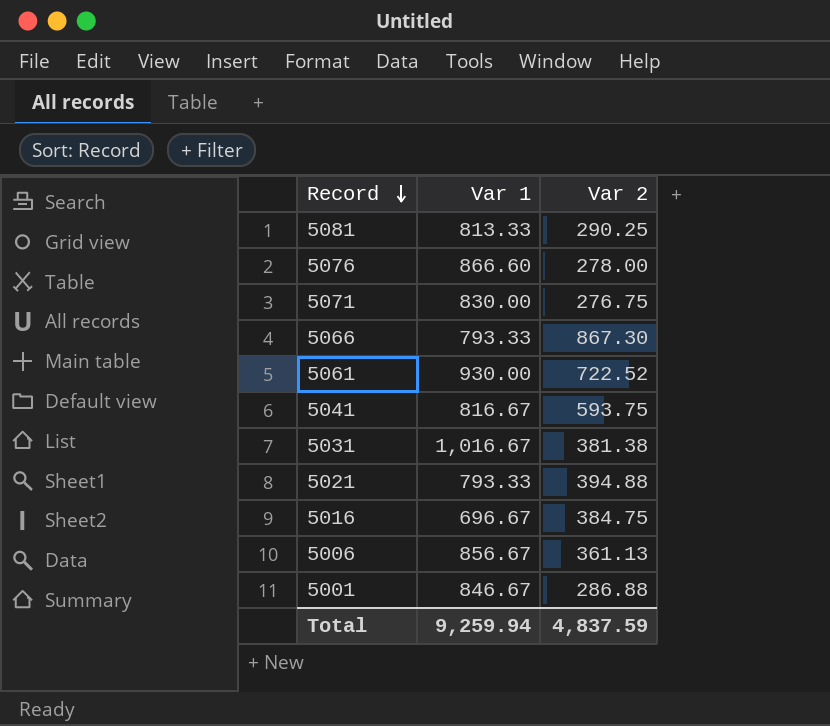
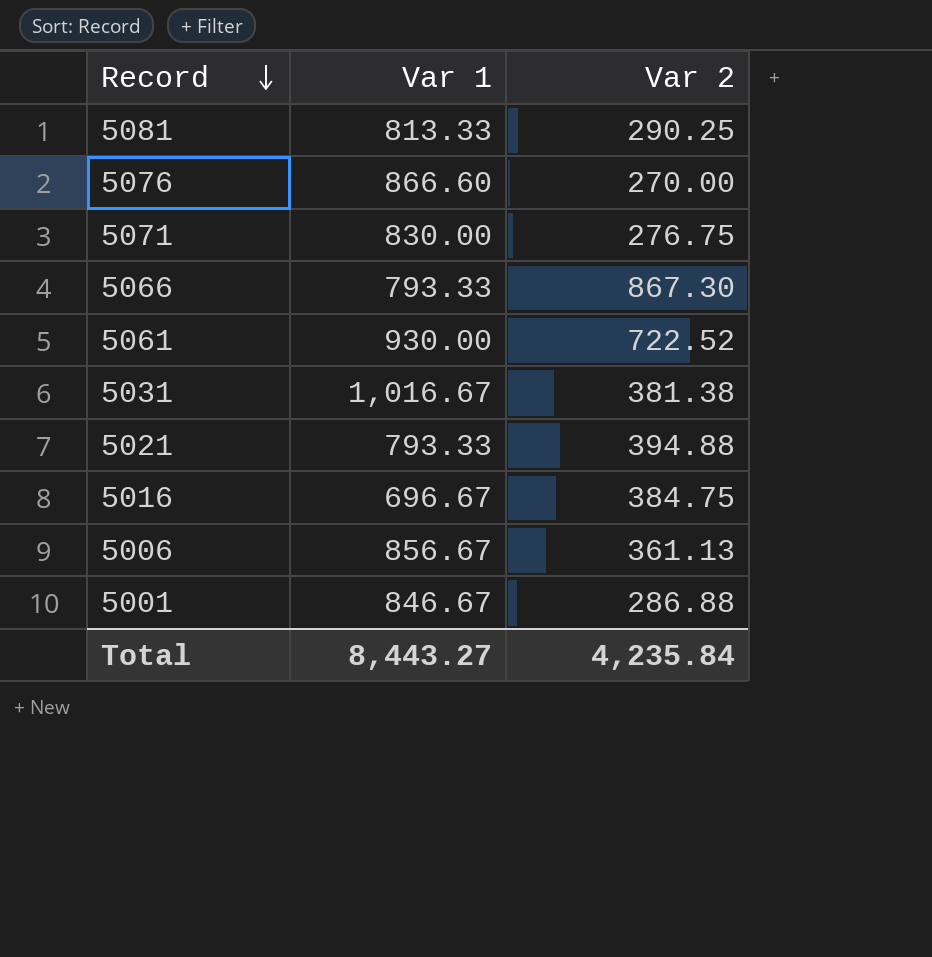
row 5041: 816.67 | 593.75 -> none
5076 | Var 2: 278.00 -> 270.00
Total | Var 1: 9,259.94 -> 8,443.27
Total | Var 2: 4,837.59 -> 4,235.84

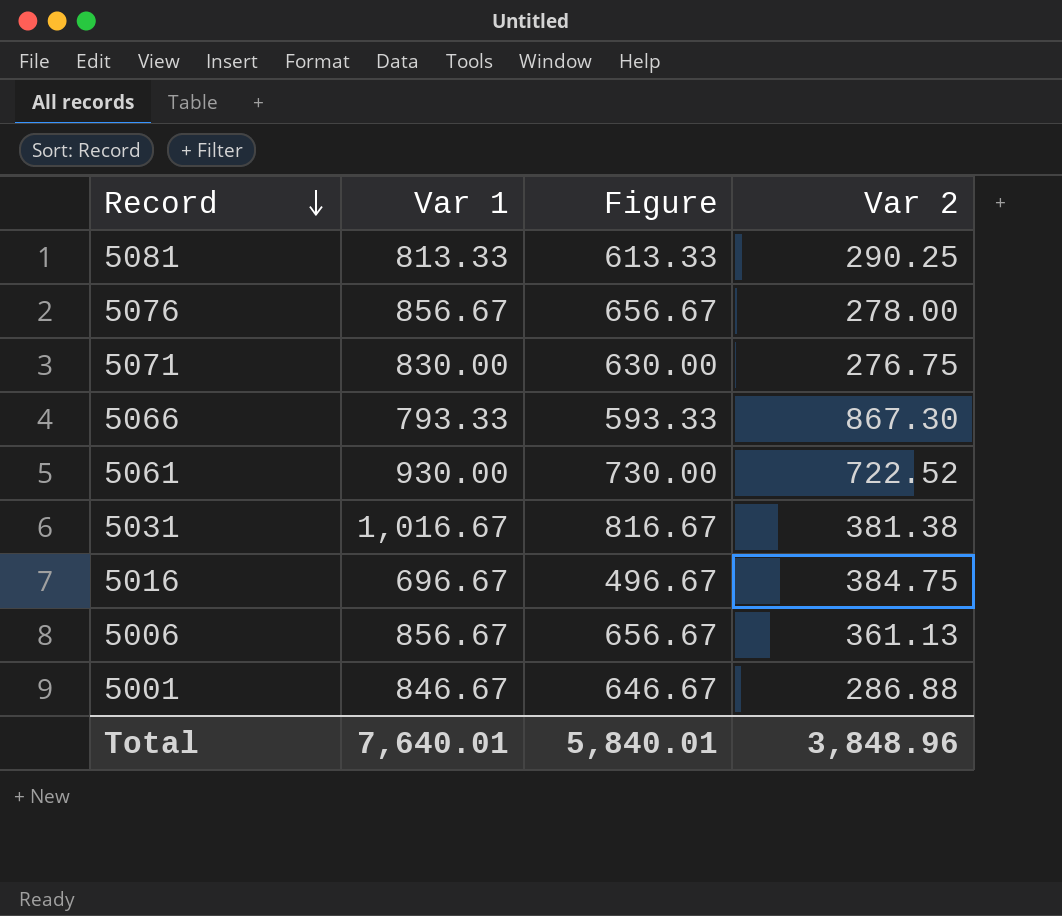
column Figure | formula: none -> [Var 1] - 200
row 5021: 793.33 | 394.88 -> none
5076 | Var 1: 866.60 -> 856.67
5076 | Var 2: 270.00 -> 278.00
Total | Var 1: 8,443.27 -> 7,640.01
Total | Var 2: 4,235.84 -> 3,848.96

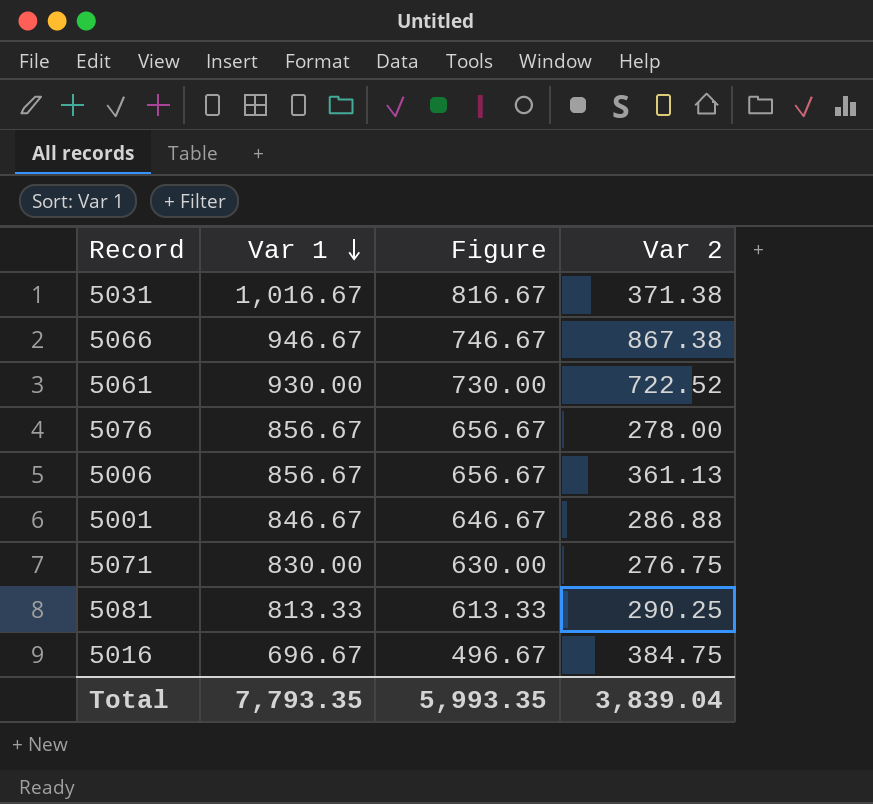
row order: Record descending -> Var 1 descending
5031 | Var 2: 381.38 -> 371.38
5066 | Var 1: 793.33 -> 946.67
5066 | Figure: 593.33 -> 746.67
5066 | Var 2: 867.30 -> 867.38
Total | Var 1: 7,640.01 -> 7,793.35
Total | Figure: 5,840.01 -> 5,993.35
Total | Var 2: 3,848.96 -> 3,839.04

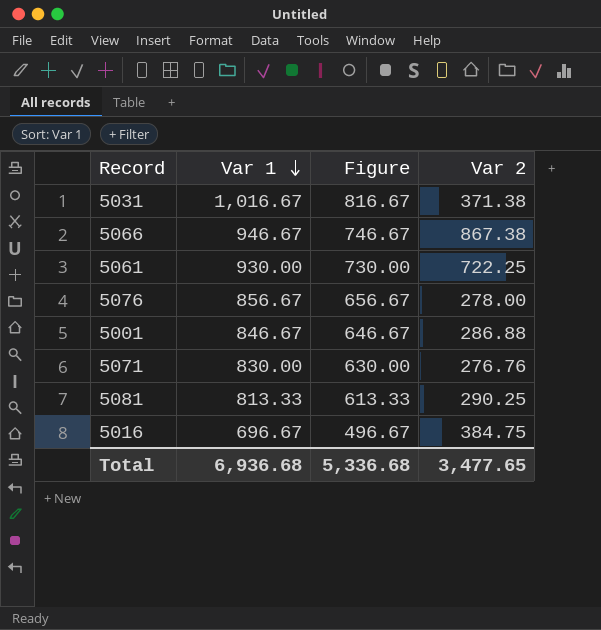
row 5006: 856.67 | 656.67 | 361.13 -> none
5061 | Var 2: 722.52 -> 722.25
5071 | Var 2: 276.75 -> 276.76
Total | Var 1: 7,793.35 -> 6,936.68
Total | Figure: 5,993.35 -> 5,336.68
Total | Var 2: 3,839.04 -> 3,477.65

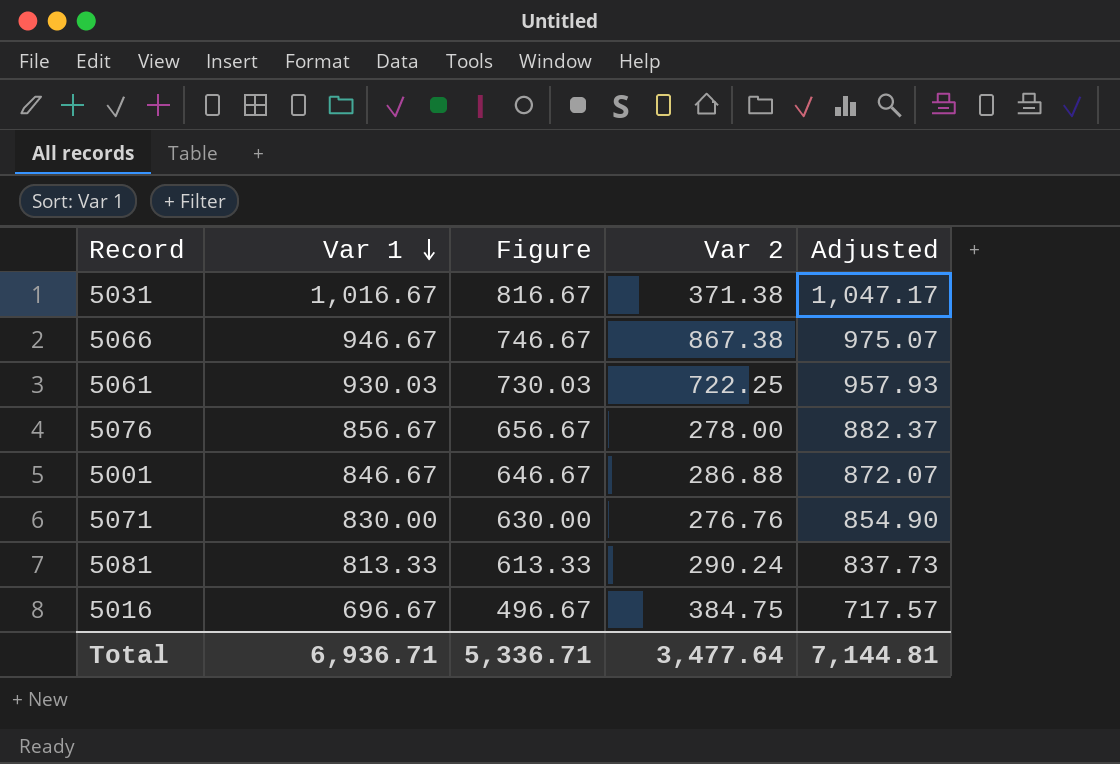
column Adjusted | formula: none -> [Var 1] * 1.03
5061 | Var 1: 930.00 -> 930.03
5061 | Figure: 730.00 -> 730.03
5081 | Var 2: 290.25 -> 290.24
Total | Var 1: 6,936.68 -> 6,936.71
Total | Figure: 5,336.68 -> 5,336.71
Total | Var 2: 3,477.65 -> 3,477.64

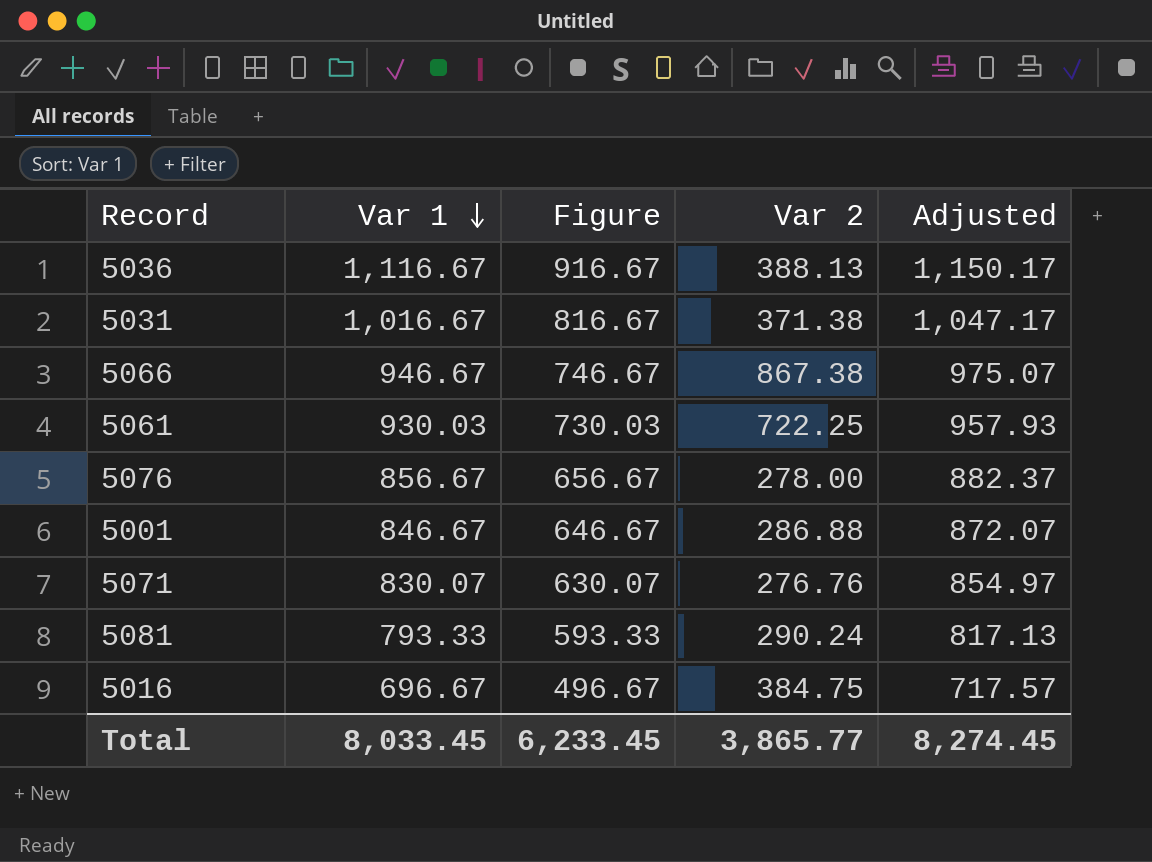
row 5036: none -> 1,116.67 | 916.67 | 388.13 | 1,150.17
5071 | Var 1: 830.00 -> 830.07
5071 | Figure: 630.00 -> 630.07
5071 | Adjusted: 854.90 -> 854.97
5081 | Var 1: 813.33 -> 793.33
5081 | Figure: 613.33 -> 593.33
5081 | Adjusted: 837.73 -> 817.13
Total | Var 1: 6,936.71 -> 8,033.45
Total | Figure: 5,336.71 -> 6,233.45
Total | Var 2: 3,477.64 -> 3,865.77
Total | Adjusted: 7,144.81 -> 8,274.45

